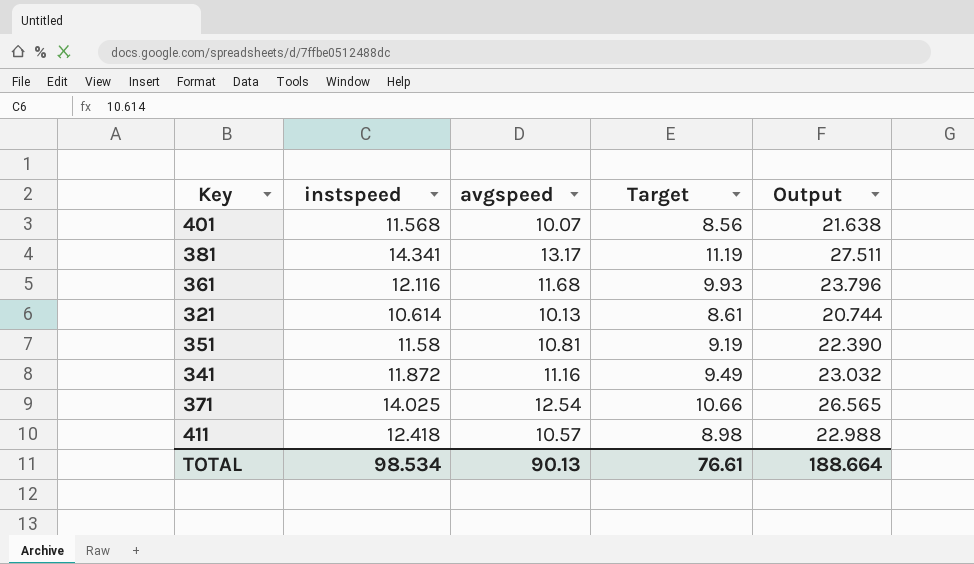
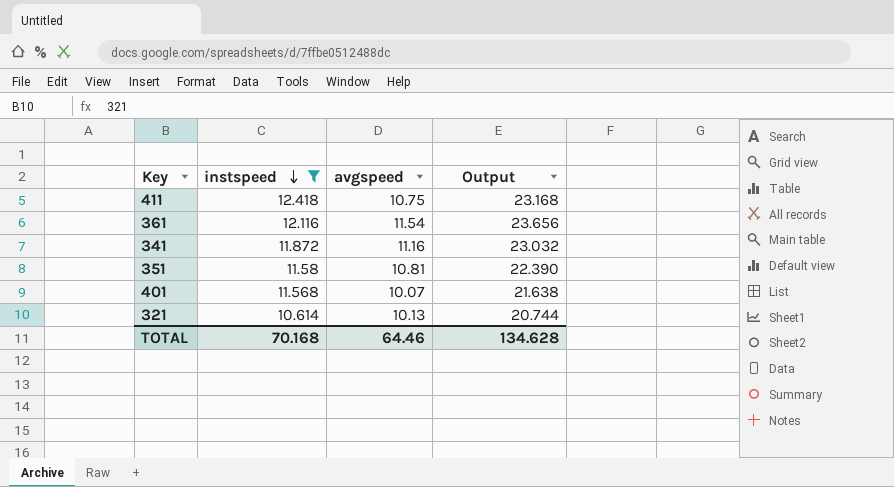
filter: none -> instspeed <= 12.418
row order: none -> instspeed descending
column Target | formula: [avgspeed] * 0.85 -> none
411 | avgspeed: 10.57 -> 10.75
411 | Output: 22.988 -> 23.168
361 | avgspeed: 11.68 -> 11.54
361 | Output: 23.796 -> 23.656
TOTAL | instspeed: 98.534 -> 70.168
TOTAL | avgspeed: 90.13 -> 64.46
TOTAL | Output: 188.664 -> 134.628

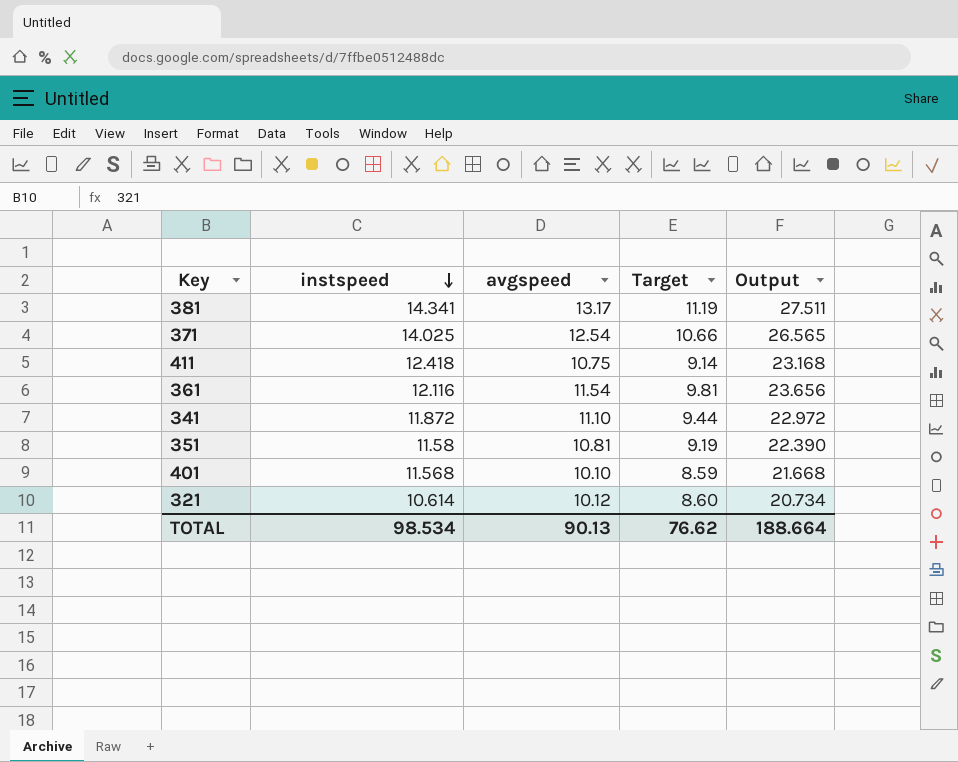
filter: instspeed <= 12.418 -> none
column Target | formula: none -> [avgspeed] * 0.85
341 | avgspeed: 11.16 -> 11.10
341 | Output: 23.032 -> 22.972
401 | avgspeed: 10.07 -> 10.10
401 | Output: 21.638 -> 21.668
321 | avgspeed: 10.13 -> 10.12
321 | Output: 20.744 -> 20.734
TOTAL | instspeed: 70.168 -> 98.534
TOTAL | avgspeed: 64.46 -> 90.13
TOTAL | Output: 134.628 -> 188.664

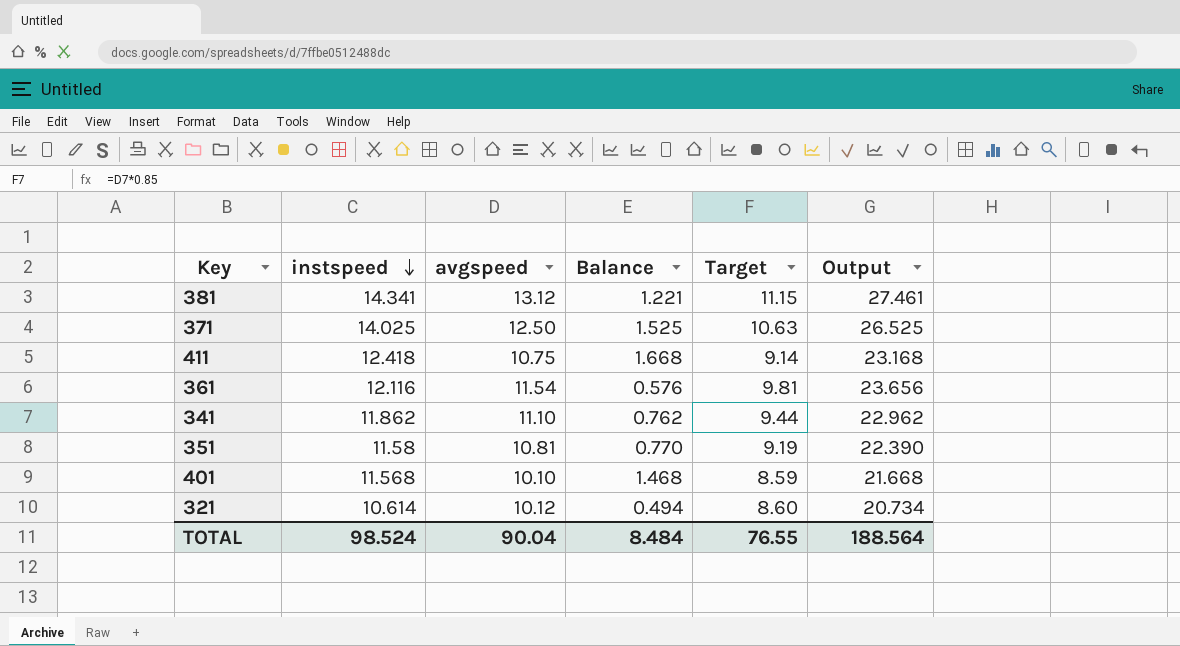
column Balance | formula: none -> [instspeed] - [avgspeed]
381 | avgspeed: 13.17 -> 13.12
381 | Target: 11.19 -> 11.15
381 | Output: 27.511 -> 27.461
371 | avgspeed: 12.54 -> 12.50
371 | Target: 10.66 -> 10.63
371 | Output: 26.565 -> 26.525
341 | instspeed: 11.872 -> 11.862
341 | Output: 22.972 -> 22.962
TOTAL | instspeed: 98.534 -> 98.524
TOTAL | avgspeed: 90.13 -> 90.04
TOTAL | Target: 76.62 -> 76.55
TOTAL | Output: 188.664 -> 188.564

